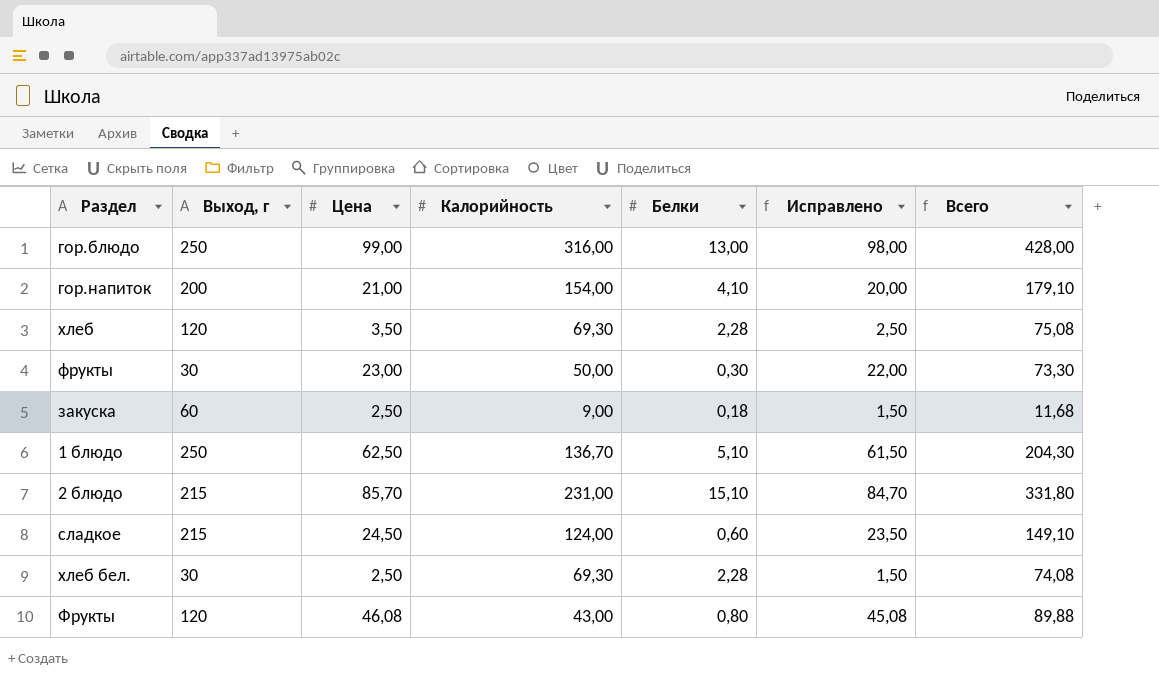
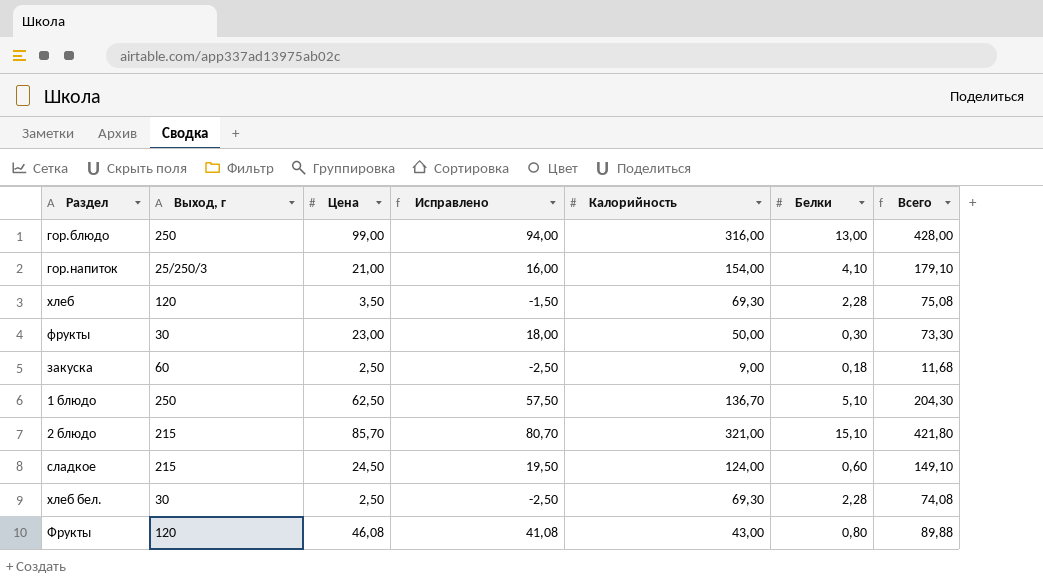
column Исправлено | formula: [Цена] - 1 -> [Цена] - 5
column Исправлено | position: 6 -> 4
гор.напиток | Выход, г: 200 -> 25/250/3
2 блюдо | Калорийность: 231,00 -> 321,00
2 блюдо | Всего: 331,80 -> 421,80

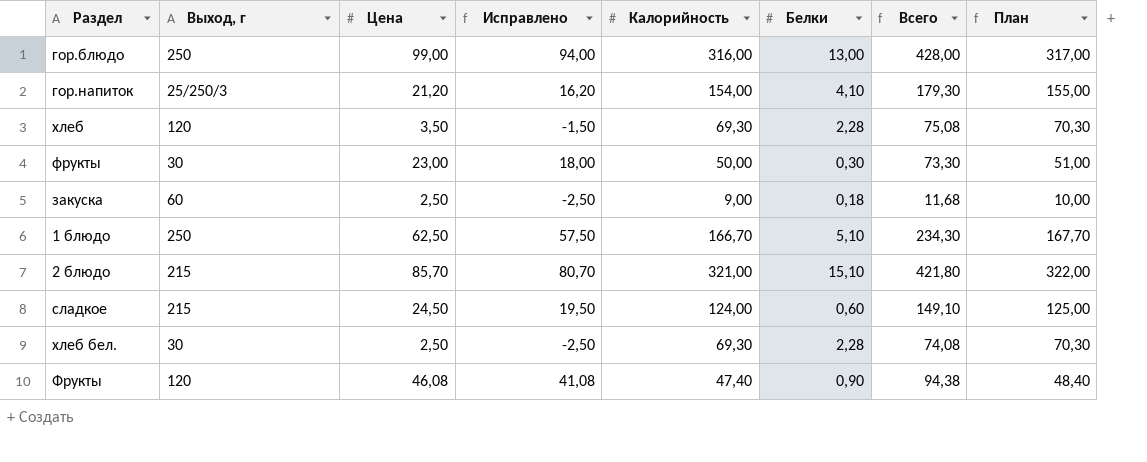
column План | formula: none -> [Калорийность] + 1
гор.напиток | Цена: 21,00 -> 21,20
гор.напиток | Исправлено: 16,00 -> 16,20
гор.напиток | Всего: 179,10 -> 179,30
1 блюдо | Калорийность: 136,70 -> 166,70
1 блюдо | Всего: 204,30 -> 234,30
Фрукты | Калорийность: 43,00 -> 47,40
Фрукты | Белки: 0,80 -> 0,90
Фрукты | Всего: 89,88 -> 94,38

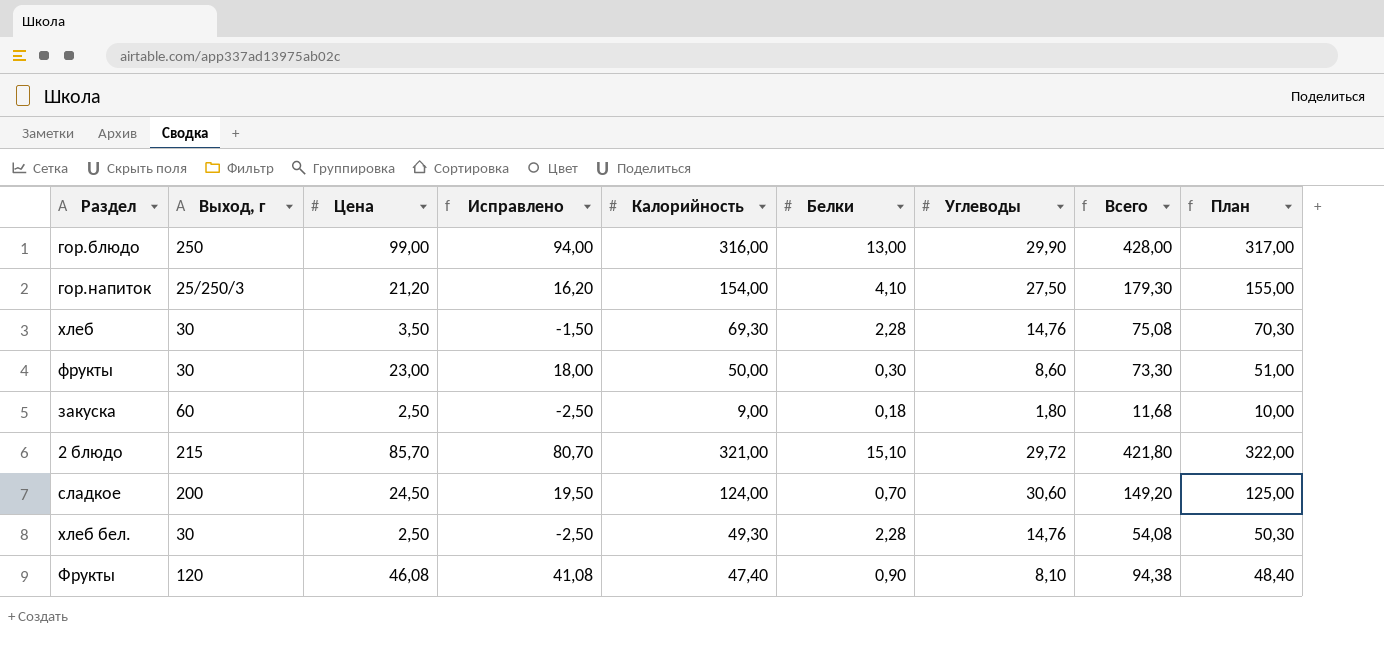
column Углеводы | position: none -> 7
row 1 блюдо: 250 | 62,50 | 57,50 | 166,70 | 5,10 | 234,30 | 167,70 -> none
хлеб | Выход, г: 120 -> 30
сладкое | Выход, г: 215 -> 200
сладкое | Белки: 0,60 -> 0,70
сладкое | Всего: 149,10 -> 149,20
хлеб бел. | Калорийность: 69,30 -> 49,30
хлеб бел. | Всего: 74,08 -> 54,08
хлеб бел. | План: 70,30 -> 50,30

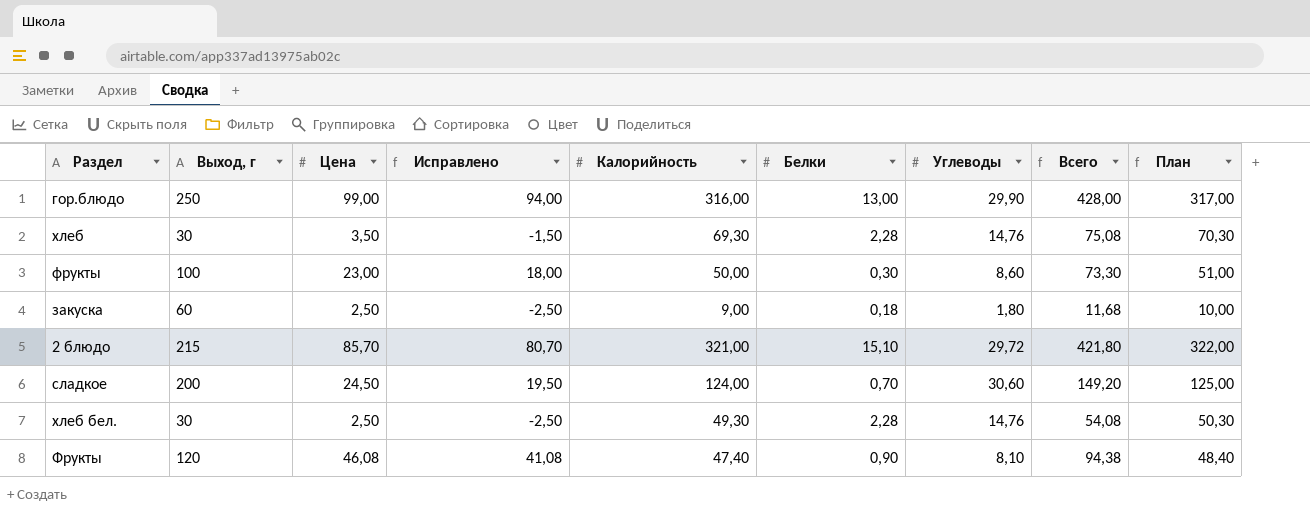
row гор.напиток: 25/250/3 | 21,20 | 16,20 | 154,00 | 4,10 | 27,50 | 179,30 | 155,00 -> none
фрукты | Выход, г: 30 -> 100

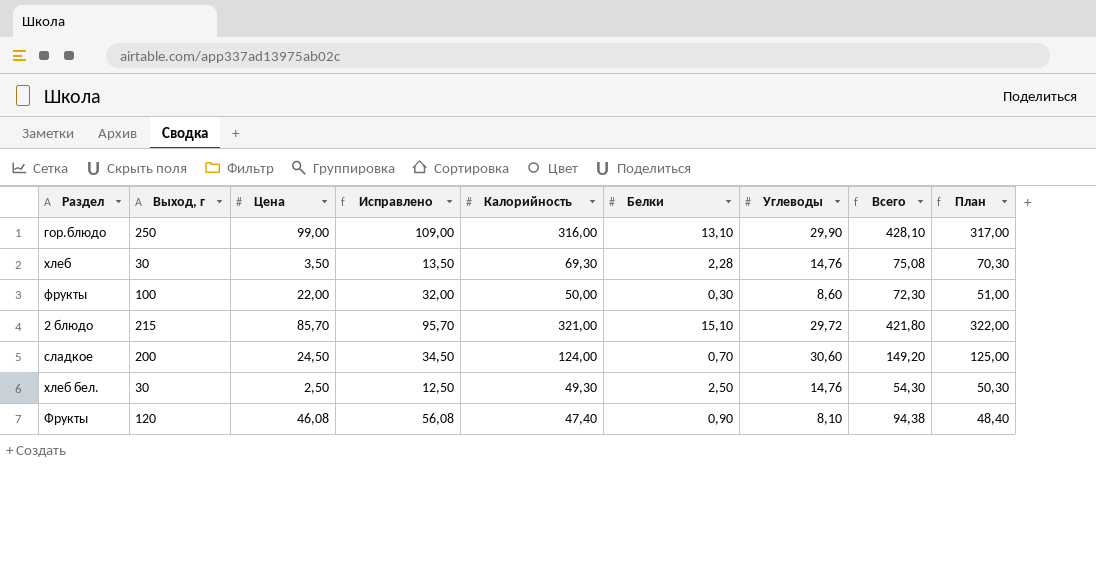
column Исправлено | formula: [Цена] - 5 -> [Цена] + 10
row закуска: 60 | 2,50 | -2,50 | 9,00 | 0,18 | 1,80 | 11,68 | 10,00 -> none
гор.блюдо | Белки: 13,00 -> 13,10
гор.блюдо | Всего: 428,00 -> 428,10
фрукты | Цена: 23,00 -> 22,00
фрукты | Всего: 73,30 -> 72,30
хлеб бел. | Белки: 2,28 -> 2,50
хлеб бел. | Всего: 54,08 -> 54,30

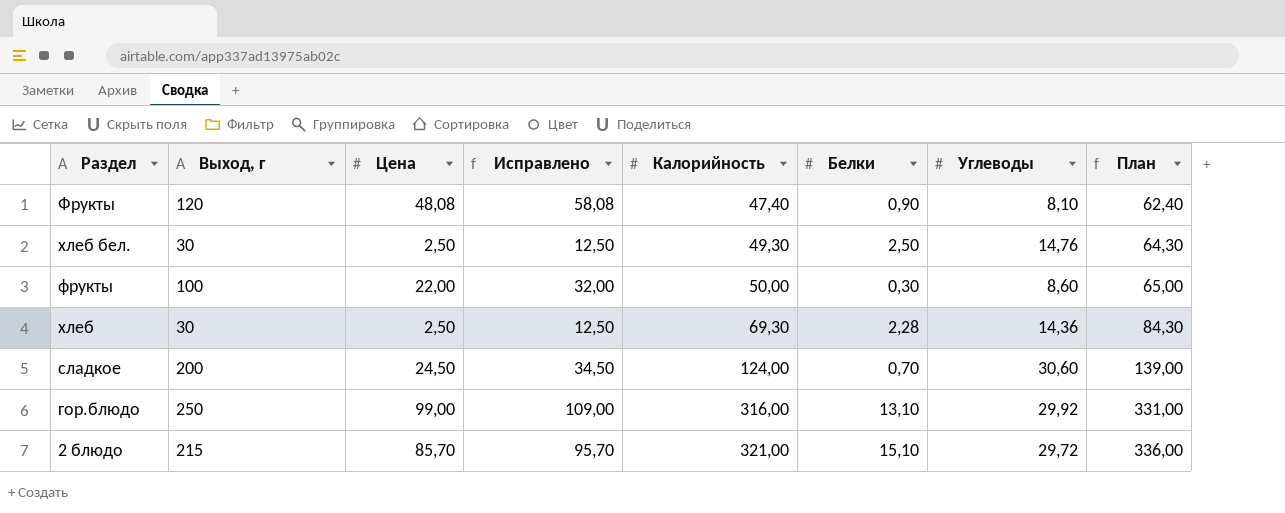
row order: none -> Калорийность ascending
column Всего | formula: [Цена] + [Калорийность] + [Белки] -> none
column План | formula: [Калорийность] + 1 -> [Калорийность] + 15
Фрукты | Цена: 46,08 -> 48,08
Фрукты | Исправлено: 56,08 -> 58,08
хлеб | Цена: 3,50 -> 2,50
хлеб | Исправлено: 13,50 -> 12,50
хлеб | Углеводы: 14,76 -> 14,36
гор.блюдо | Углеводы: 29,90 -> 29,92

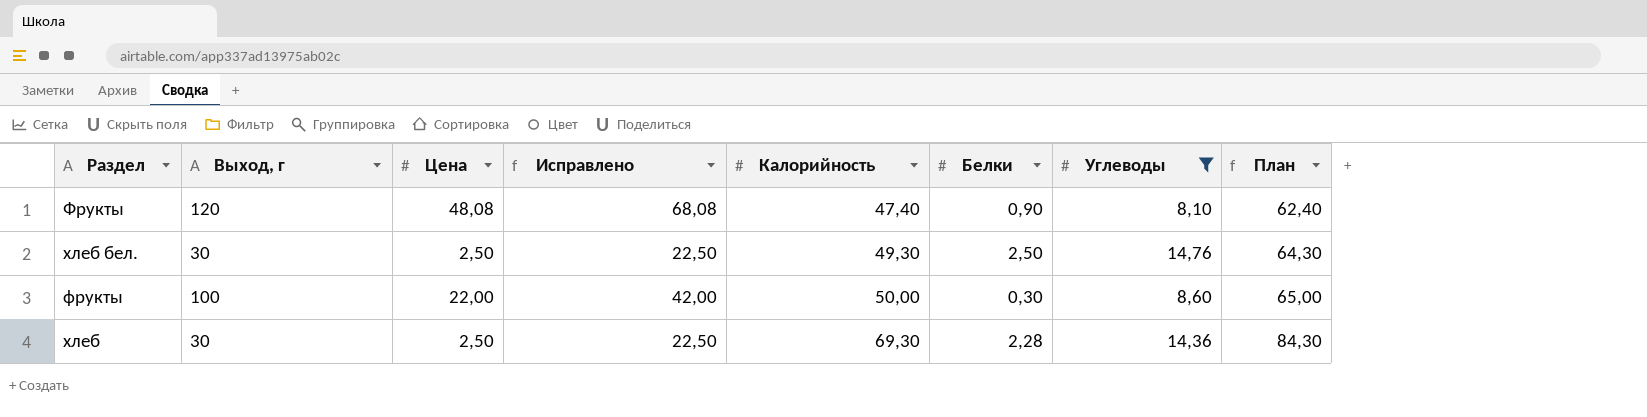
filter: none -> Углеводы <= 14,76
column Исправлено | formula: [Цена] + 10 -> [Цена] + 20

